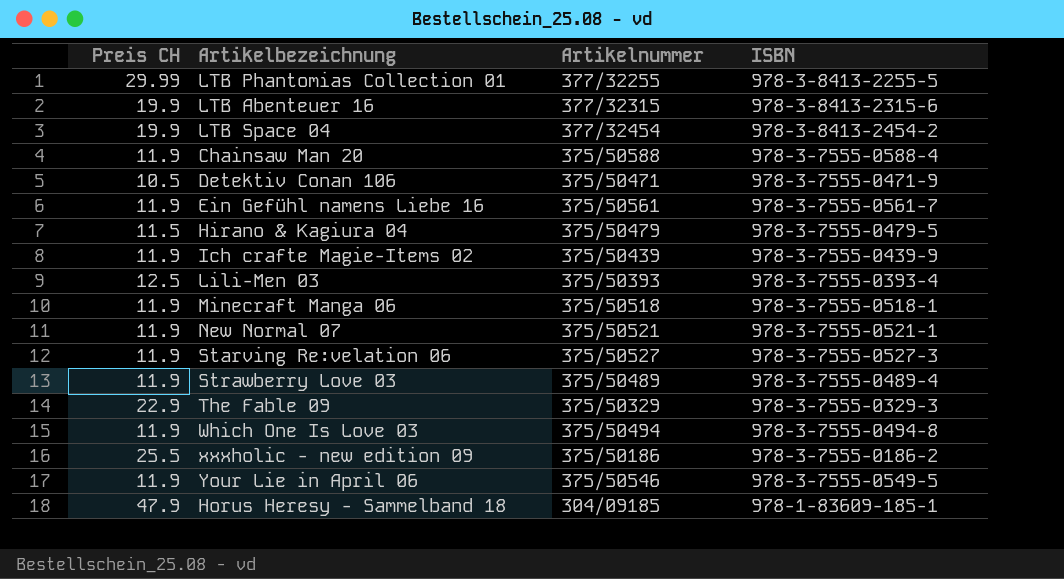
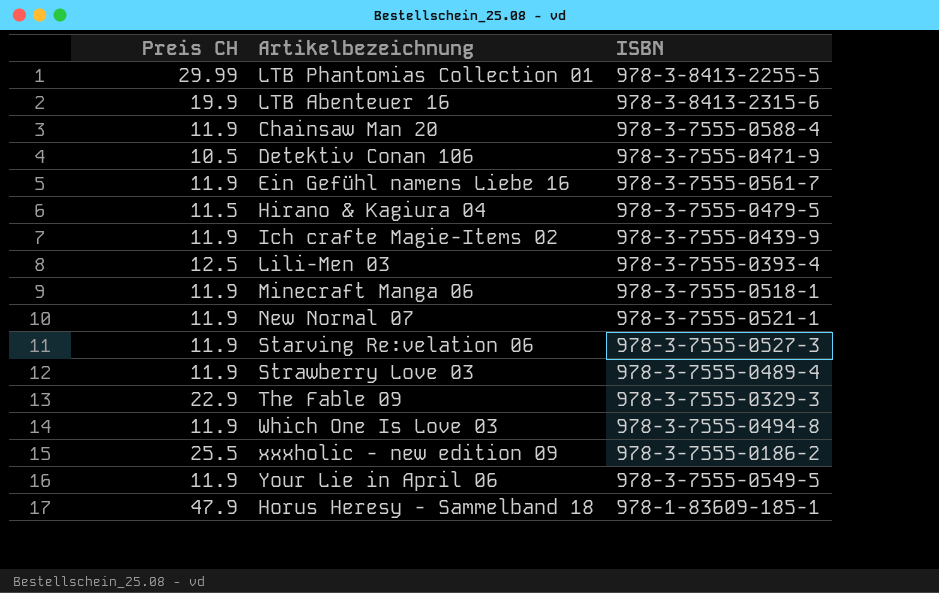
column Artikelnummer | position: 3 -> none
row LTB Space 04: 19.9 | 377/32454 | 978-3-8413-2454-2 -> none

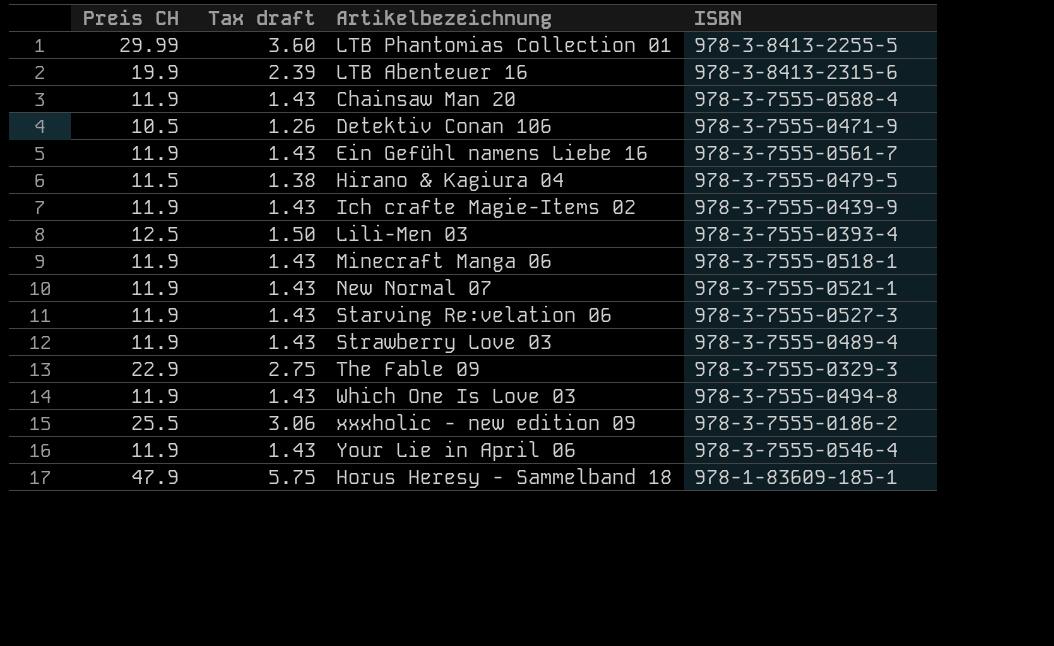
column Tax draft | formula: none -> [Preis CH] * 0.12
Your Lie in April 06 | ISBN: 978-3-7555-0549-5 -> 978-3-7555-0546-4

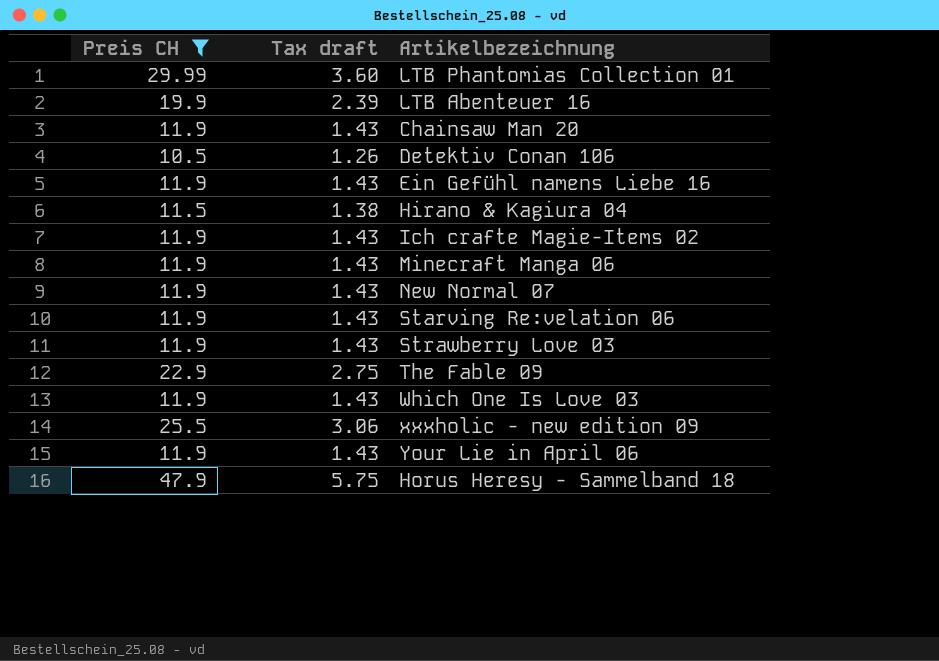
filter: none -> Preis CH != 12.5
column ISBN | position: 4 -> none

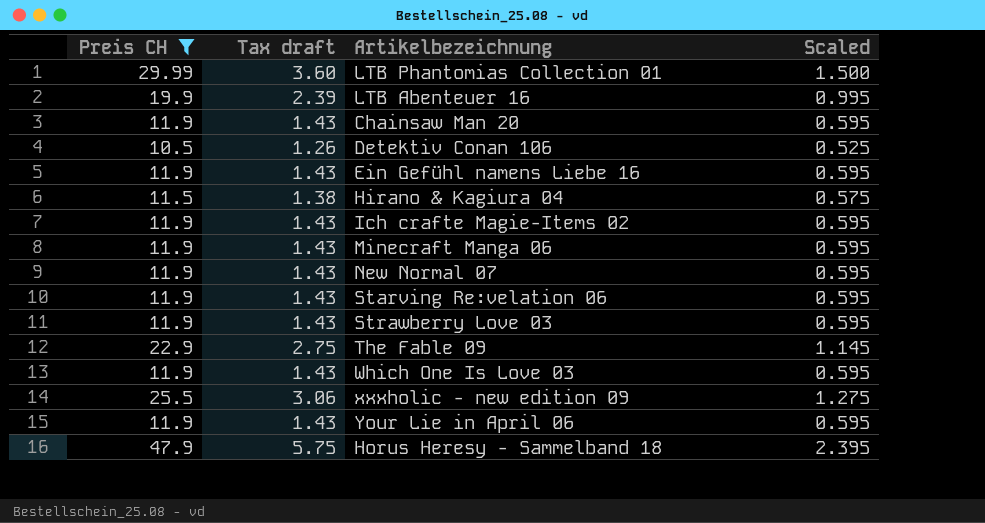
column Scaled | formula: none -> [Preis CH] * 0.05

